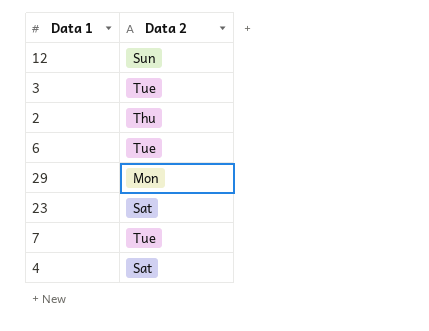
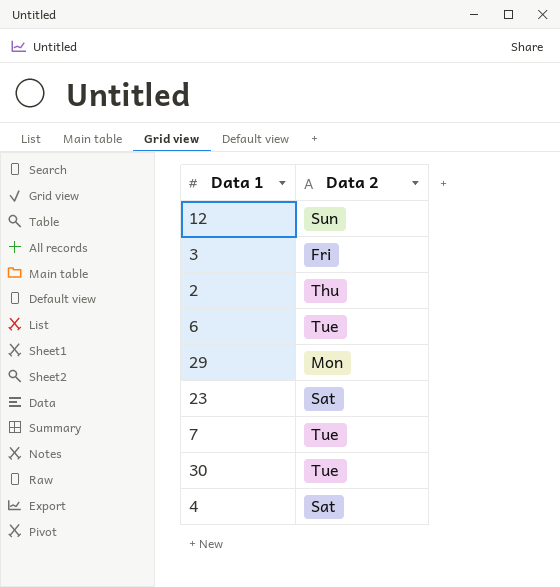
3 | Data 2: Tue -> Fri
row 30: none -> Tue

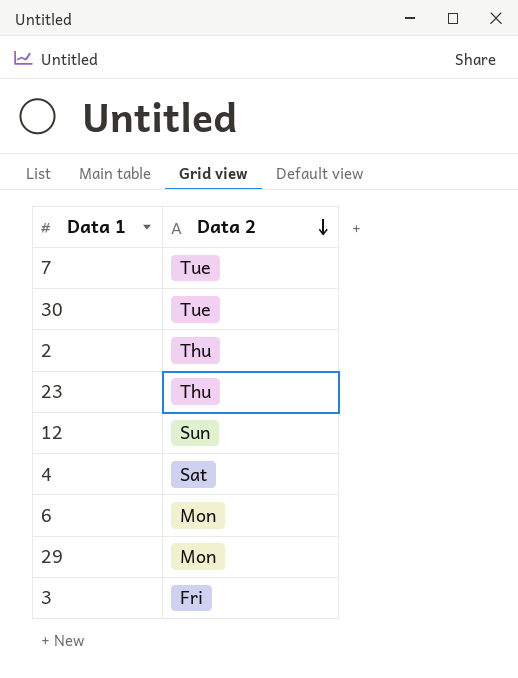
row order: none -> Data 2 descending
23 | Data 2: Sat -> Thu
6 | Data 2: Tue -> Mon

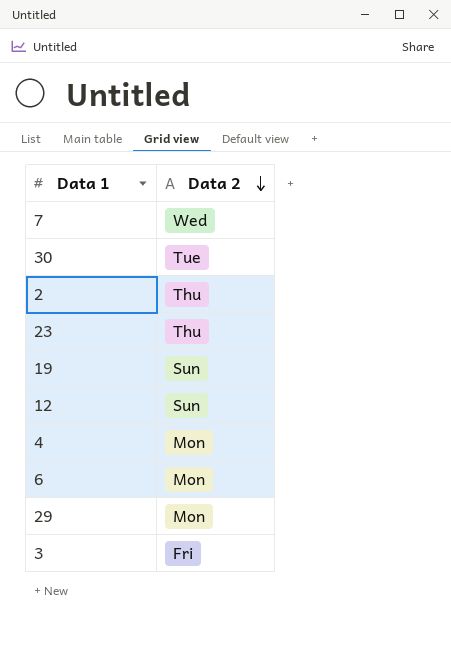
7 | Data 2: Tue -> Wed
row 19: none -> Sun
4 | Data 2: Sat -> Mon

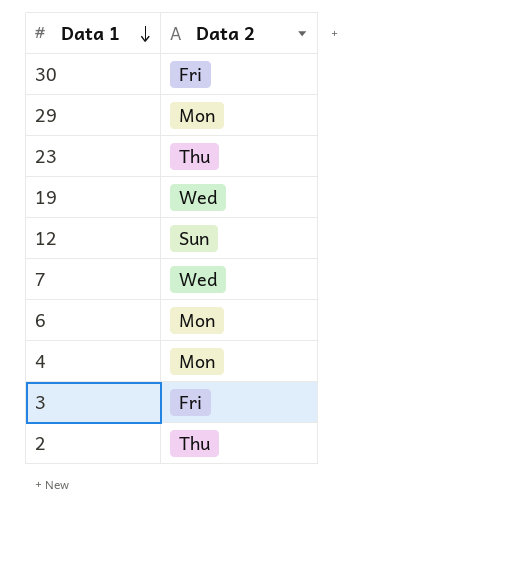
row order: Data 2 descending -> Data 1 descending
30 | Data 2: Tue -> Fri
19 | Data 2: Sun -> Wed

